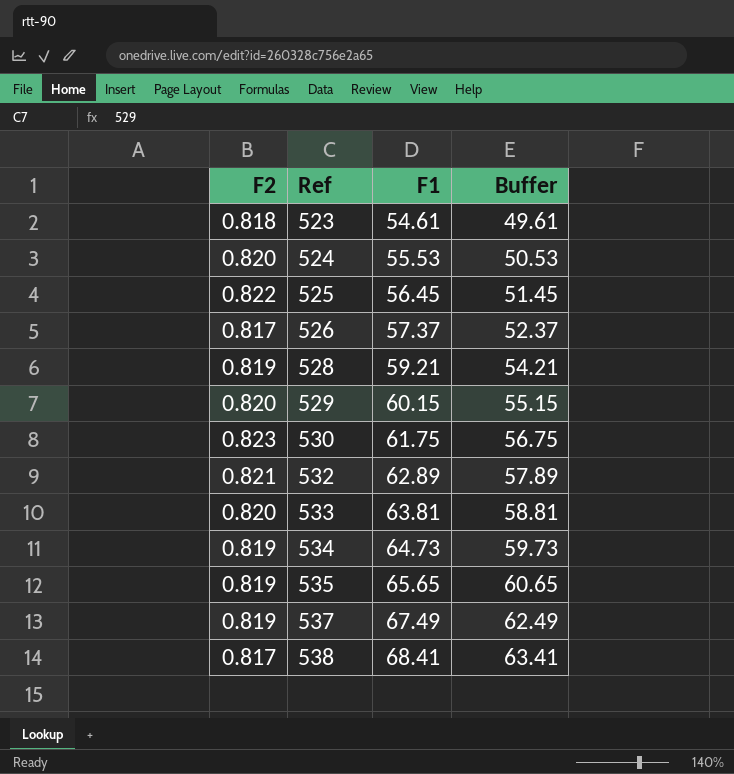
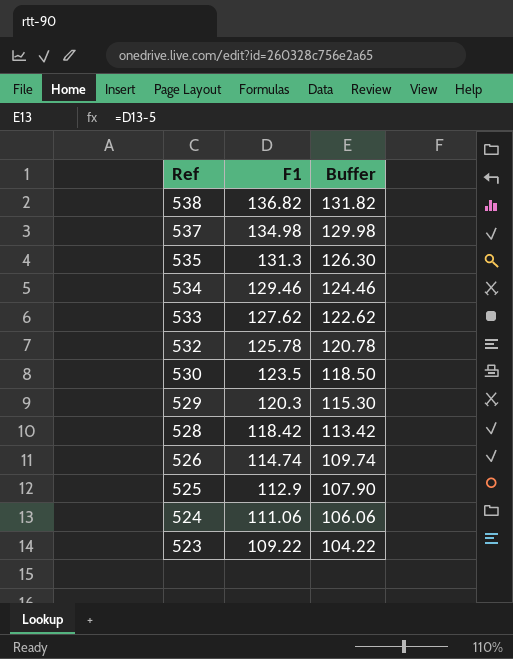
row order: Ref ascending -> Ref descending
column F2 | position: 1 -> none
538 | F1: 68.41 -> 136.82
538 | Buffer: 63.41 -> 131.82
537 | F1: 67.49 -> 134.98
537 | Buffer: 62.49 -> 129.98
535 | F1: 65.65 -> 131.3
535 | Buffer: 60.65 -> 126.30
534 | F1: 64.73 -> 129.46
534 | Buffer: 59.73 -> 124.46
533 | F1: 63.81 -> 127.62
533 | Buffer: 58.81 -> 122.62
532 | F1: 62.89 -> 125.78
532 | Buffer: 57.89 -> 120.78
530 | F1: 61.75 -> 123.5
530 | Buffer: 56.75 -> 118.50
529 | F1: 60.15 -> 120.3
529 | Buffer: 55.15 -> 115.30
528 | F1: 59.21 -> 118.42
528 | Buffer: 54.21 -> 113.42
526 | F1: 57.37 -> 114.74
526 | Buffer: 52.37 -> 109.74
525 | F1: 56.45 -> 112.9
525 | Buffer: 51.45 -> 107.90
524 | F1: 55.53 -> 111.06
524 | Buffer: 50.53 -> 106.06
523 | F1: 54.61 -> 109.22
523 | Buffer: 49.61 -> 104.22

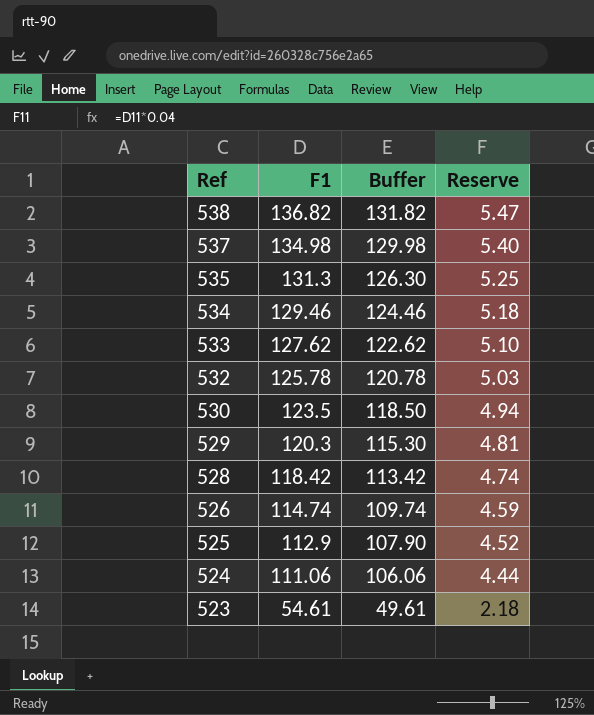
column Reserve | formula: none -> [F1] * 0.04
523 | F1: 109.22 -> 54.61
523 | Buffer: 104.22 -> 49.61

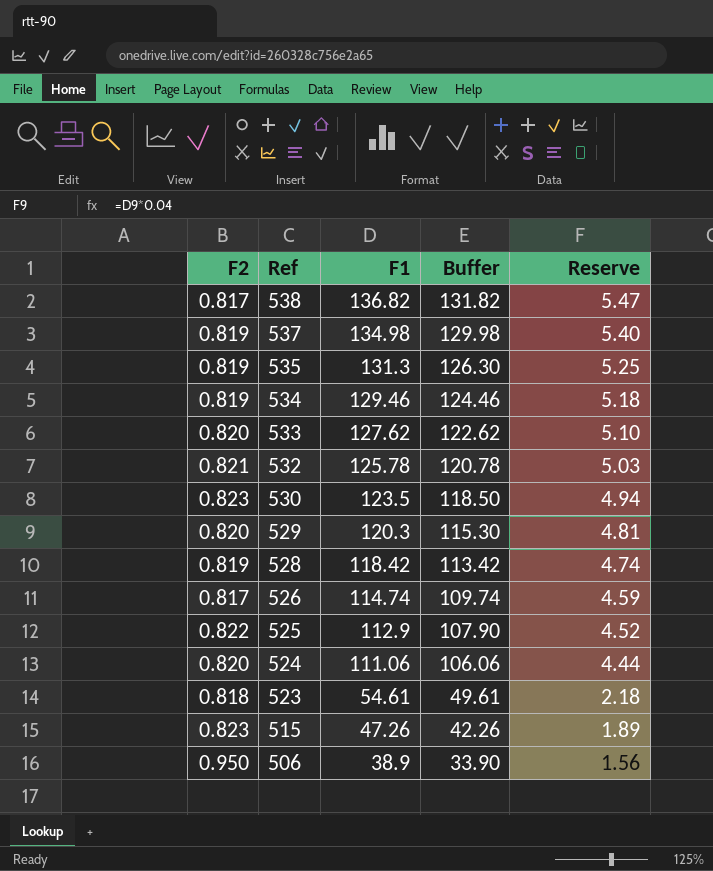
column F2 | position: none -> 1
row 515: none -> 0.823 | 47.26 | 42.26 | 1.89
row 506: none -> 0.950 | 38.9 | 33.90 | 1.56

